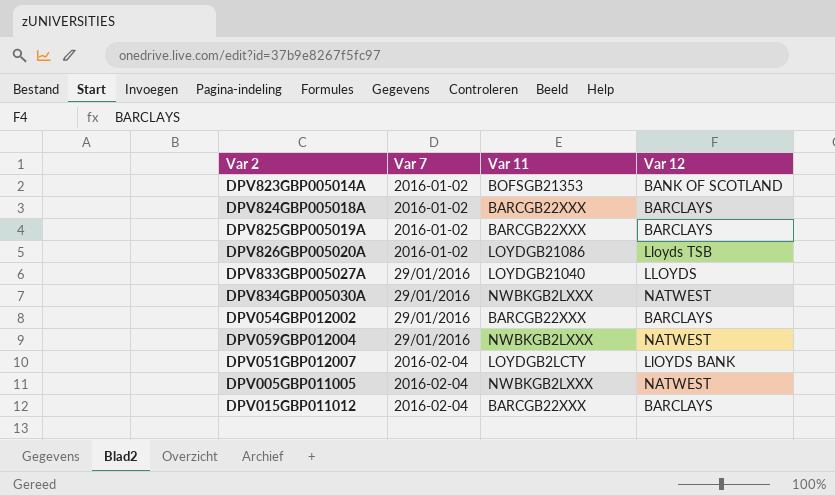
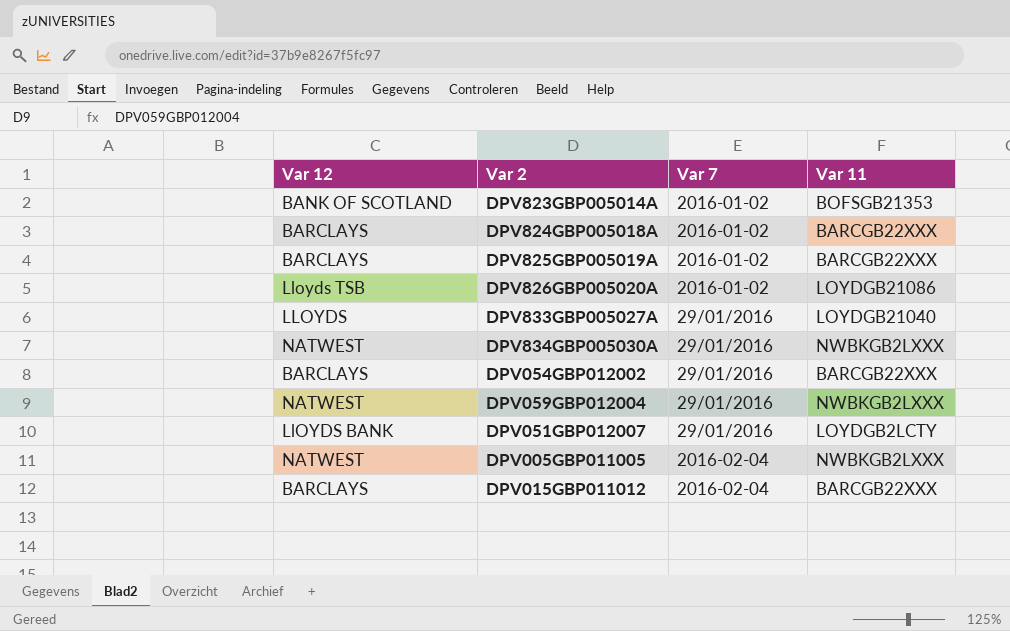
column Var 12 | position: 4 -> 1
DPV051GBP012007 | Var 7: 2016-02-04 -> 29/01/2016

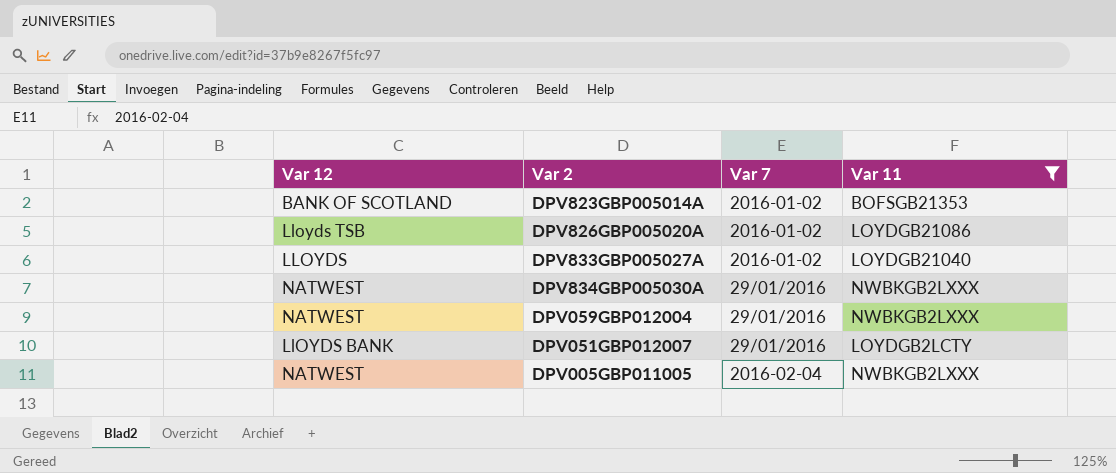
filter: none -> Var 11 != BARCGB22XXX
DPV833GBP005027A | Var 7: 29/01/2016 -> 2016-01-02

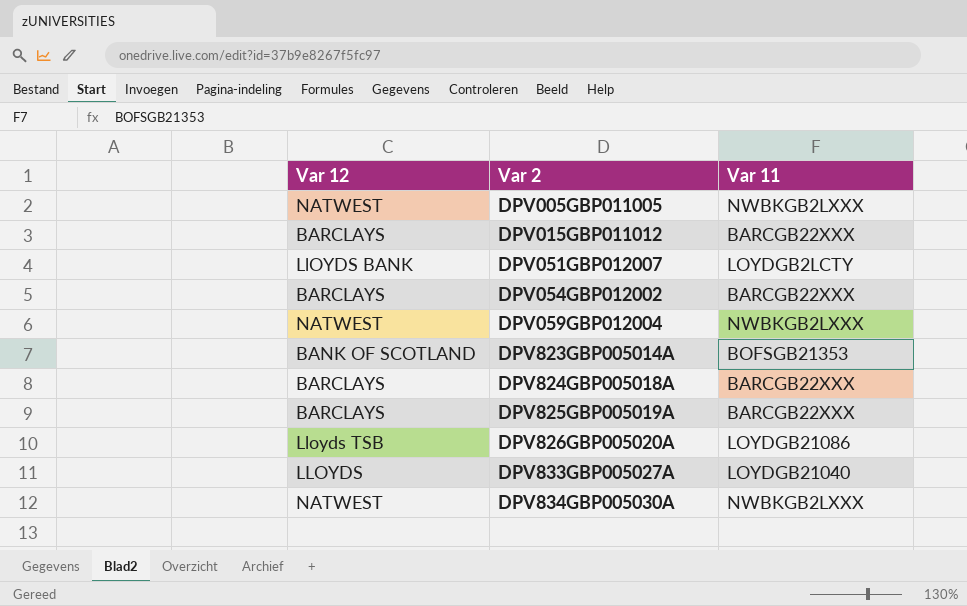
filter: Var 11 != BARCGB22XXX -> none
row order: none -> Var 2 ascending
column Var 7 | position: 3 -> none

